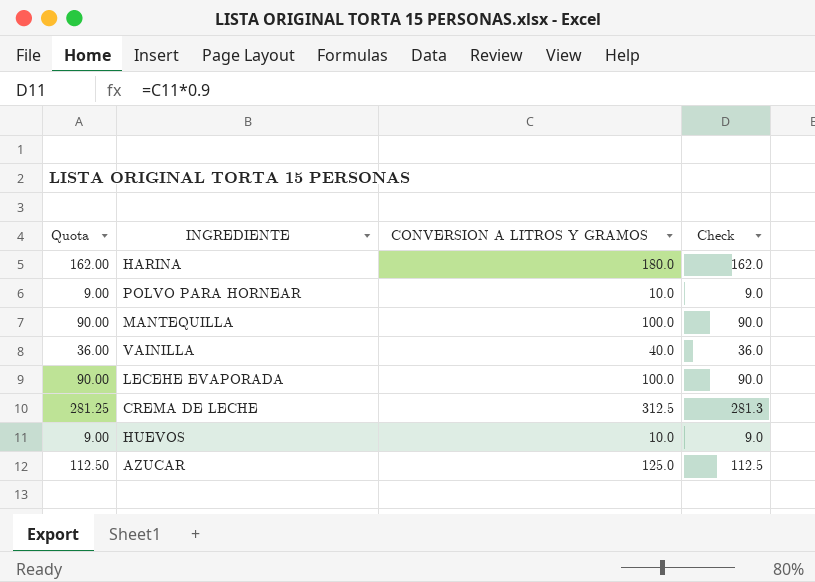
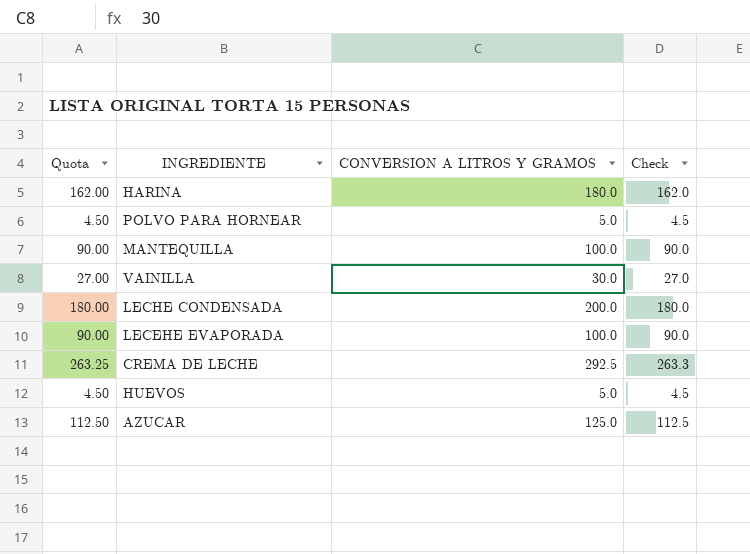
POLVO PARA HORNEAR | Quota: 9.00 -> 4.50
POLVO PARA HORNEAR | CONVERSION A LITROS Y GRAMOS: 10.0 -> 5.0
POLVO PARA HORNEAR | Check: 9.0 -> 4.5
VAINILLA | Quota: 36.00 -> 27.00
VAINILLA | CONVERSION A LITROS Y GRAMOS: 40.0 -> 30.0
VAINILLA | Check: 36.0 -> 27.0
row LECHE CONDENSADA: none -> 180.00 | 200.0 | 180.0
CREMA DE LECHE | Quota: 281.25 -> 263.25
CREMA DE LECHE | CONVERSION A LITROS Y GRAMOS: 312.5 -> 292.5
CREMA DE LECHE | Check: 281.3 -> 263.3
HUEVOS | Quota: 9.00 -> 4.50
HUEVOS | CONVERSION A LITROS Y GRAMOS: 10.0 -> 5.0
HUEVOS | Check: 9.0 -> 4.5

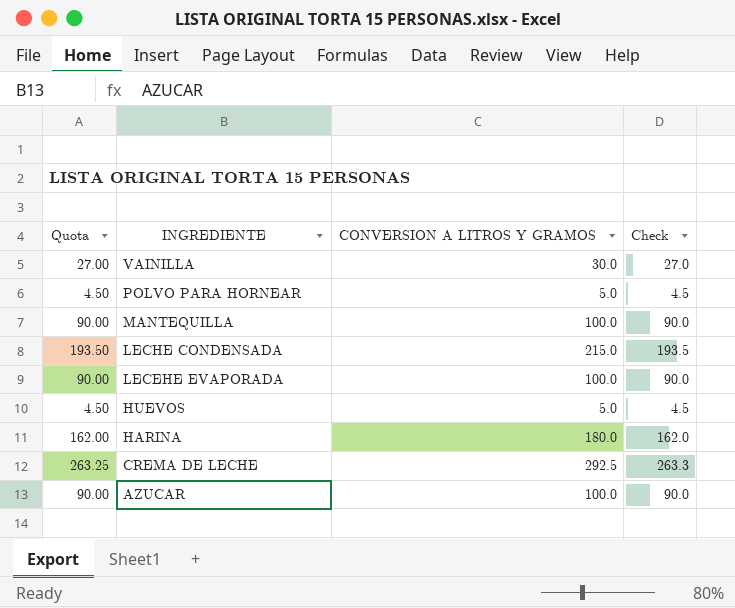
row order: none -> INGREDIENTE descending
LECHE CONDENSADA | Quota: 180.00 -> 193.50
LECHE CONDENSADA | CONVERSION A LITROS Y GRAMOS: 200.0 -> 215.0
LECHE CONDENSADA | Check: 180.0 -> 193.5
AZUCAR | Quota: 112.50 -> 90.00
AZUCAR | CONVERSION A LITROS Y GRAMOS: 125.0 -> 100.0
AZUCAR | Check: 112.5 -> 90.0

